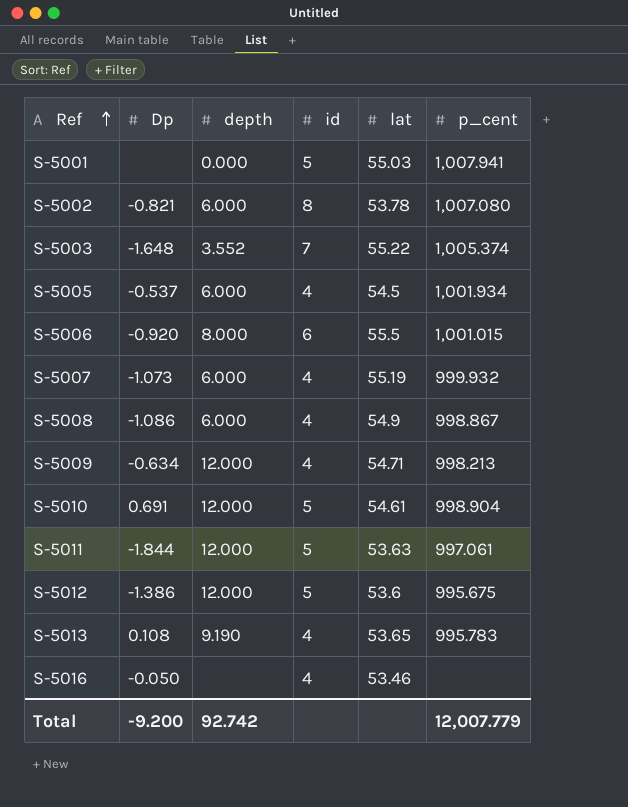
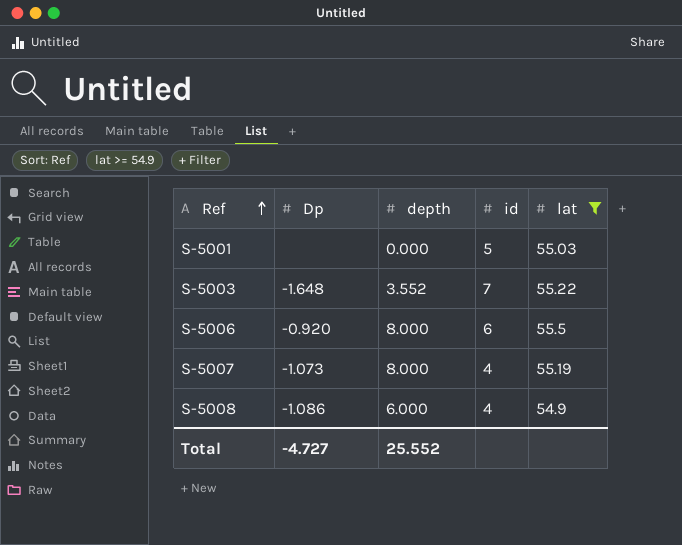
filter: none -> lat >= 54.9
column p_cent | position: 6 -> none
S-5007 | depth: 6.000 -> 8.000
Total | Dp: -9.200 -> -4.727
Total | depth: 92.742 -> 25.552

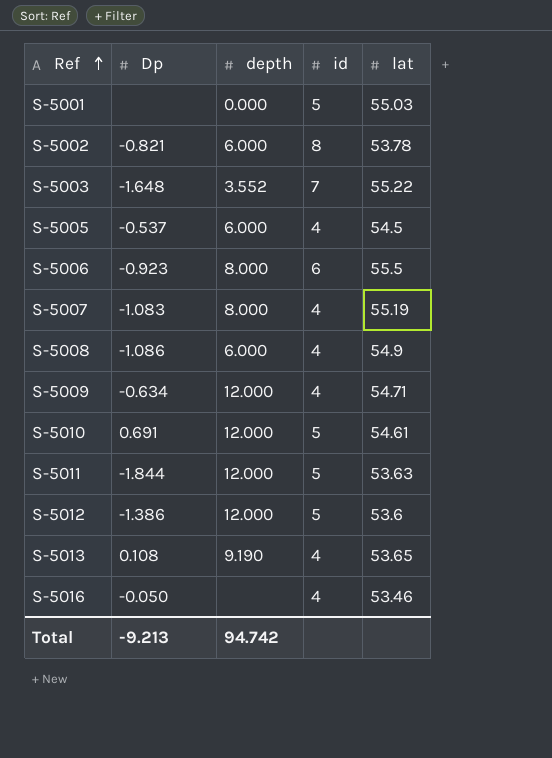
filter: lat >= 54.9 -> none
S-5006 | Dp: -0.920 -> -0.923
S-5007 | Dp: -1.073 -> -1.083
Total | Dp: -4.727 -> -9.213
Total | depth: 25.552 -> 94.742

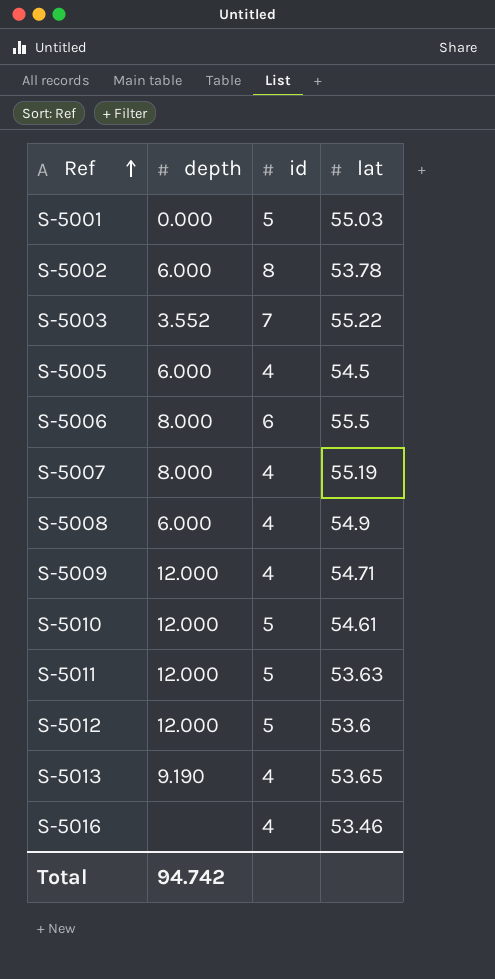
column Dp | position: 2 -> none

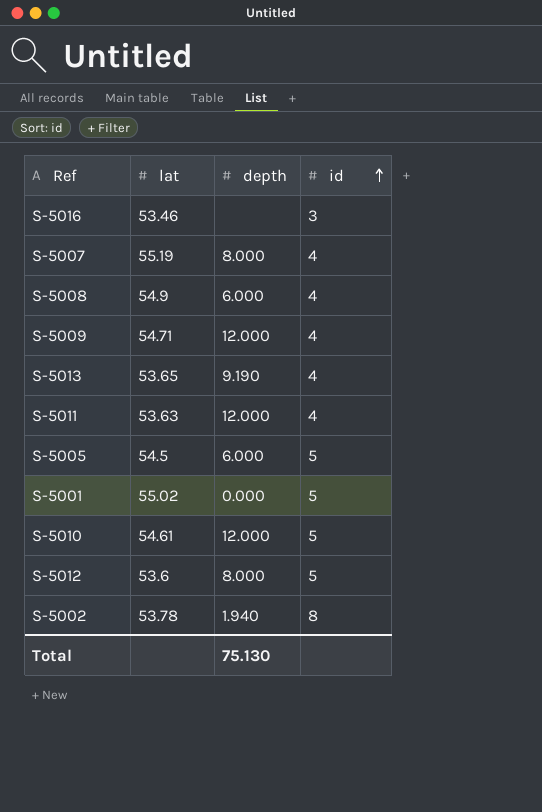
row order: Ref ascending -> id ascending
column lat | position: 4 -> 2
row S-5003: 3.552 | 7 | 55.22 -> none
row S-5006: 8.000 | 6 | 55.5 -> none
S-5016 | id: 4 -> 3
S-5011 | id: 5 -> 4
S-5005 | id: 4 -> 5
S-5001 | lat: 55.03 -> 55.02
S-5012 | depth: 12.000 -> 8.000
S-5002 | depth: 6.000 -> 1.940
Total | depth: 94.742 -> 75.130

